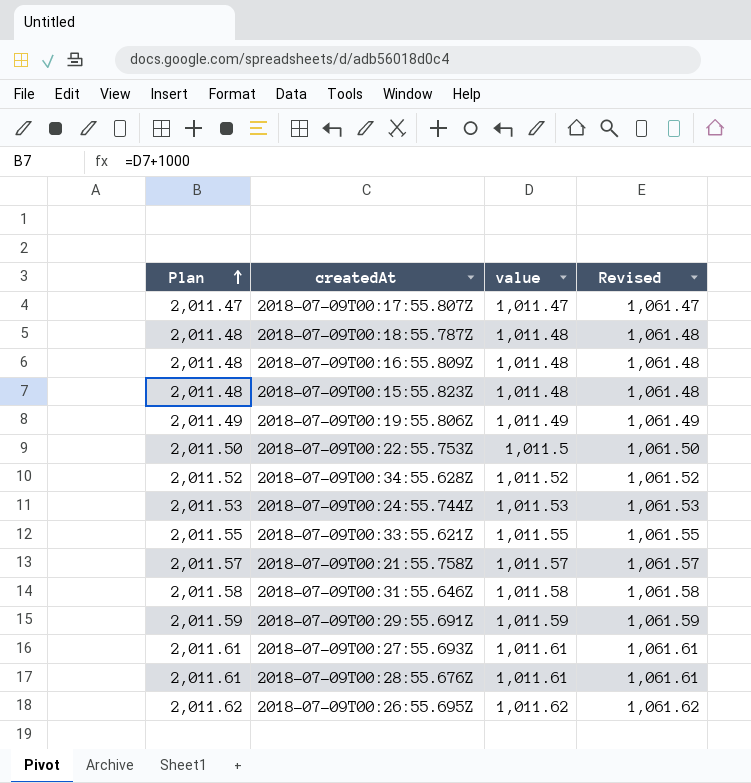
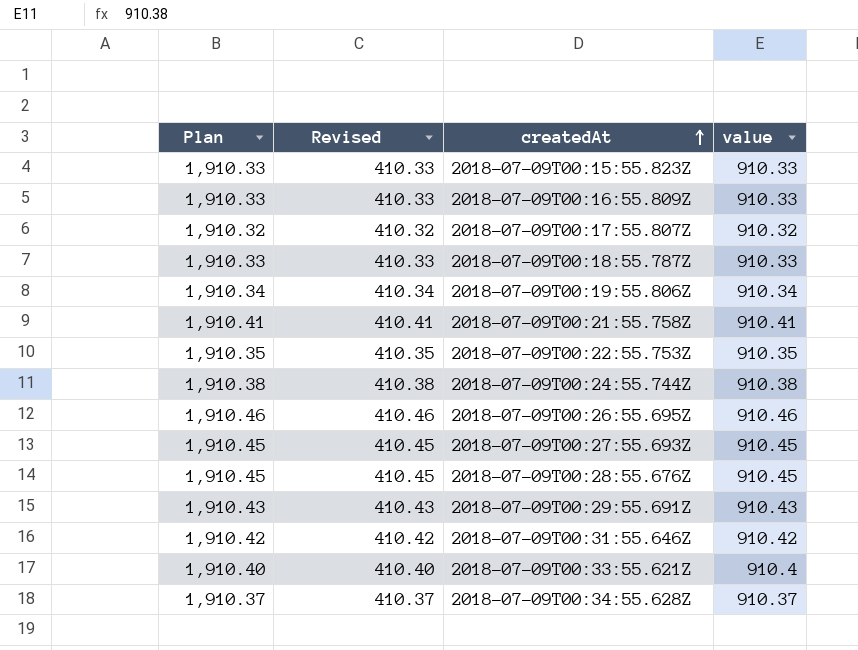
row order: Plan ascending -> createdAt ascending
column Revised | formula: [value] + 50 -> [value] - 500
column Revised | position: 4 -> 2
2018-07-09T00:15:55.823Z | Plan: 2,011.48 -> 1,910.33
2018-07-09T00:15:55.823Z | value: 1,011.48 -> 910.33
2018-07-09T00:16:55.809Z | Plan: 2,011.48 -> 1,910.33
2018-07-09T00:16:55.809Z | value: 1,011.48 -> 910.33
2018-07-09T00:17:55.807Z | Plan: 2,011.47 -> 1,910.32
2018-07-09T00:17:55.807Z | value: 1,011.47 -> 910.32
2018-07-09T00:18:55.787Z | Plan: 2,011.48 -> 1,910.33
2018-07-09T00:18:55.787Z | value: 1,011.48 -> 910.33
2018-07-09T00:19:55.806Z | Plan: 2,011.49 -> 1,910.34
2018-07-09T00:19:55.806Z | value: 1,011.49 -> 910.34
2018-07-09T00:21:55.758Z | Plan: 2,011.57 -> 1,910.41
2018-07-09T00:21:55.758Z | value: 1,011.57 -> 910.41
2018-07-09T00:22:55.753Z | Plan: 2,011.50 -> 1,910.35
2018-07-09T00:22:55.753Z | value: 1,011.5 -> 910.35
2018-07-09T00:24:55.744Z | Plan: 2,011.53 -> 1,910.38
2018-07-09T00:24:55.744Z | value: 1,011.53 -> 910.38
2018-07-09T00:26:55.695Z | Plan: 2,011.62 -> 1,910.46
2018-07-09T00:26:55.695Z | value: 1,011.62 -> 910.46
2018-07-09T00:27:55.693Z | Plan: 2,011.61 -> 1,910.45
2018-07-09T00:27:55.693Z | value: 1,011.61 -> 910.45
2018-07-09T00:28:55.676Z | Plan: 2,011.61 -> 1,910.45
2018-07-09T00:28:55.676Z | value: 1,011.61 -> 910.45
2018-07-09T00:29:55.691Z | Plan: 2,011.59 -> 1,910.43
2018-07-09T00:29:55.691Z | value: 1,011.59 -> 910.43
2018-07-09T00:31:55.646Z | Plan: 2,011.58 -> 1,910.42
2018-07-09T00:31:55.646Z | value: 1,011.58 -> 910.42
2018-07-09T00:33:55.621Z | Plan: 2,011.55 -> 1,910.40
2018-07-09T00:33:55.621Z | value: 1,011.55 -> 910.4
2018-07-09T00:34:55.628Z | Plan: 2,011.52 -> 1,910.37
2018-07-09T00:34:55.628Z | value: 1,011.52 -> 910.37

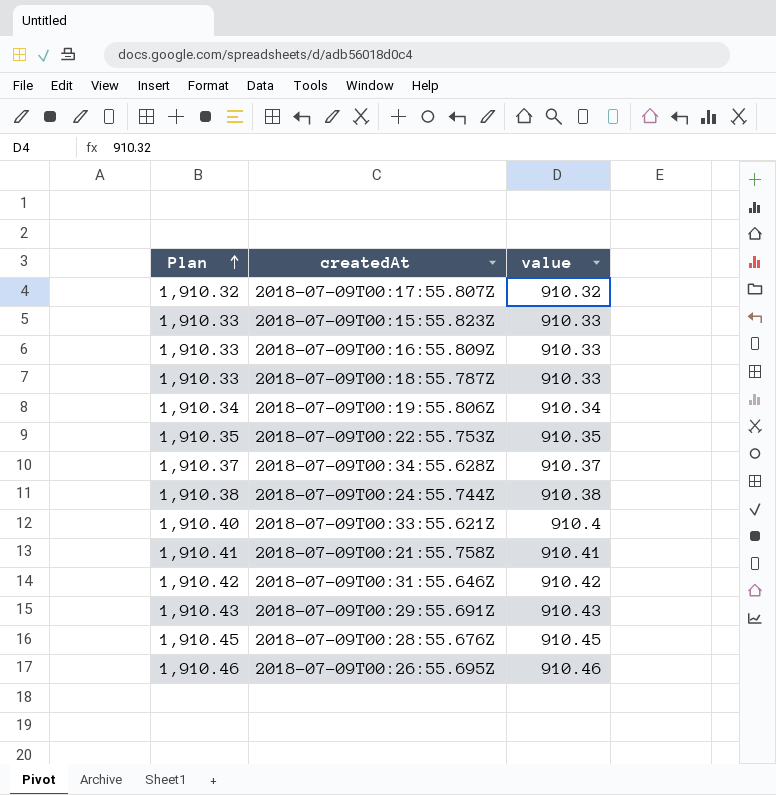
row order: createdAt ascending -> Plan ascending
column Revised | formula: [value] - 500 -> none
row 2018-07-09T00:27:55.693Z: 1,910.45 | 410.45 | 910.45 -> none

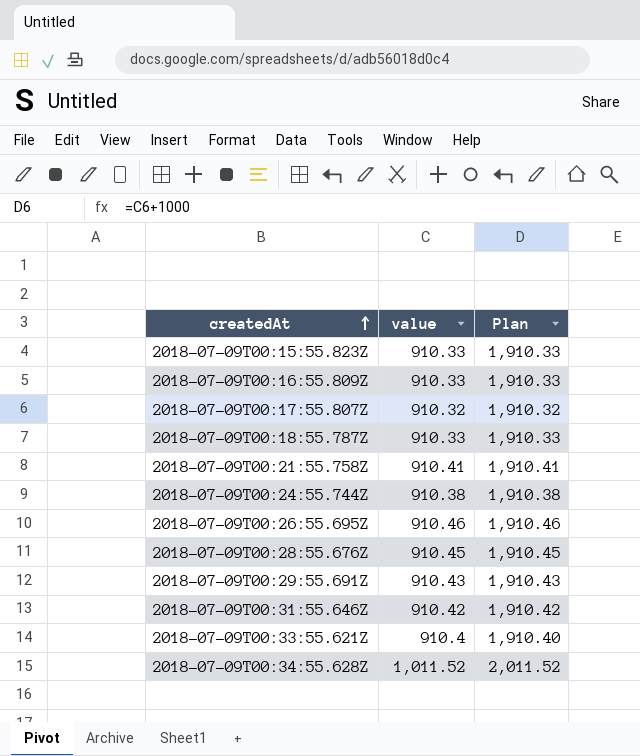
row order: Plan ascending -> createdAt ascending
column Plan | position: 1 -> 3
row 2018-07-09T00:19:55.806Z: 1,910.34 | 910.34 -> none
row 2018-07-09T00:22:55.753Z: 1,910.35 | 910.35 -> none
2018-07-09T00:34:55.628Z | value: 910.37 -> 1,011.52
2018-07-09T00:34:55.628Z | Plan: 1,910.37 -> 2,011.52

